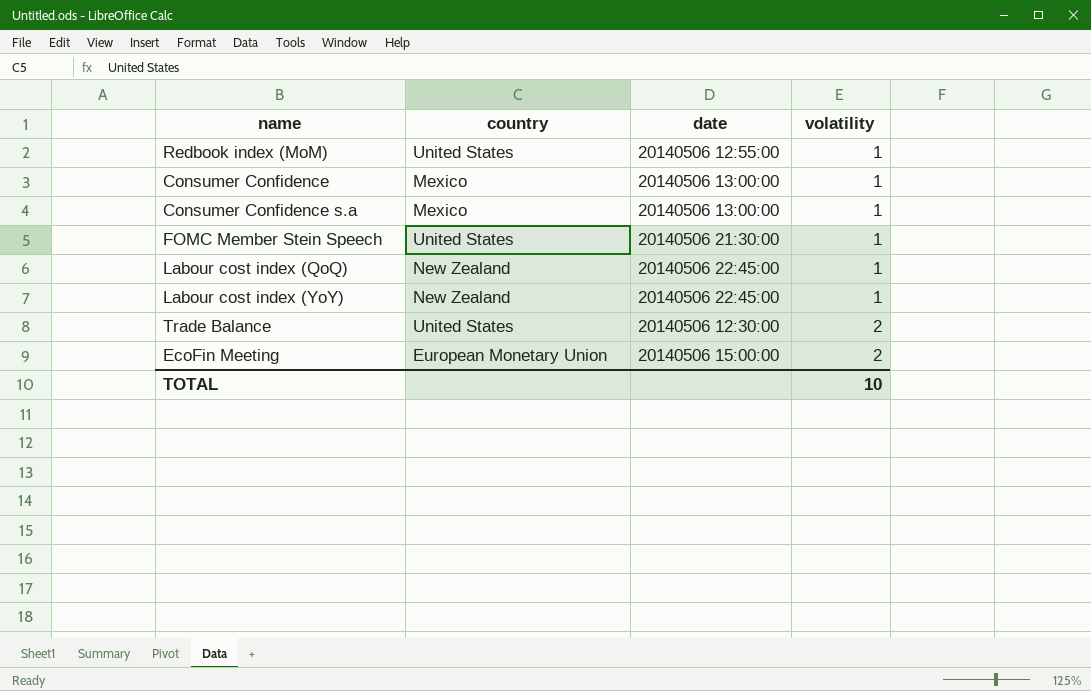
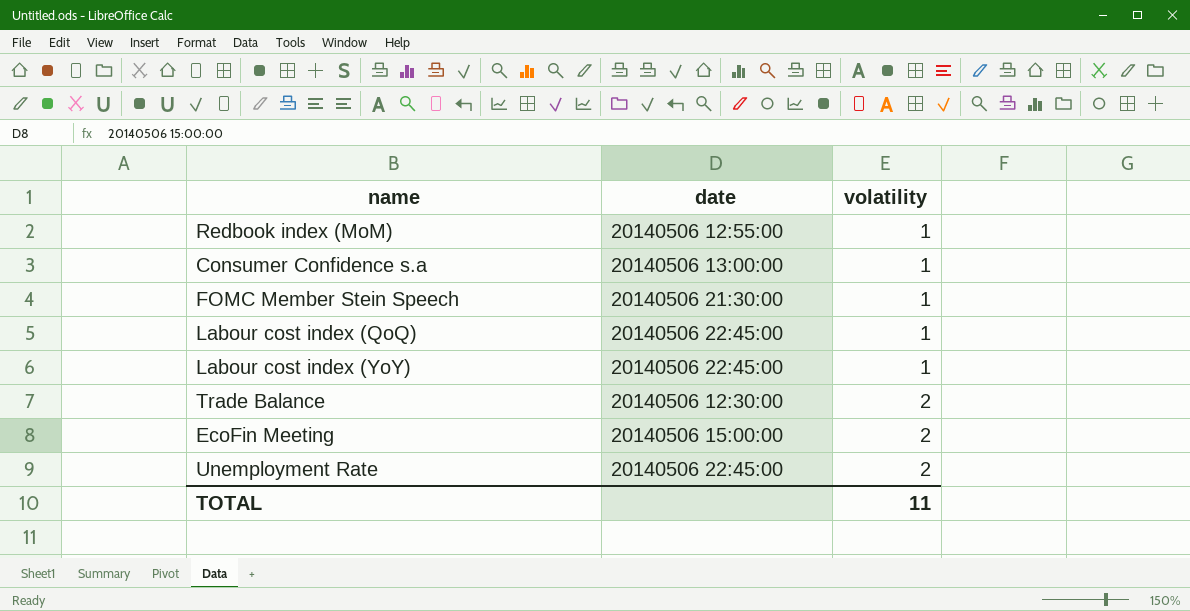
column country | position: 2 -> none
row Consumer Confidence: Mexico | 20140506 13:00:00 | 1 -> none
row Unemployment Rate: none -> 20140506 22:45:00 | 2
TOTAL | volatility: 10 -> 11

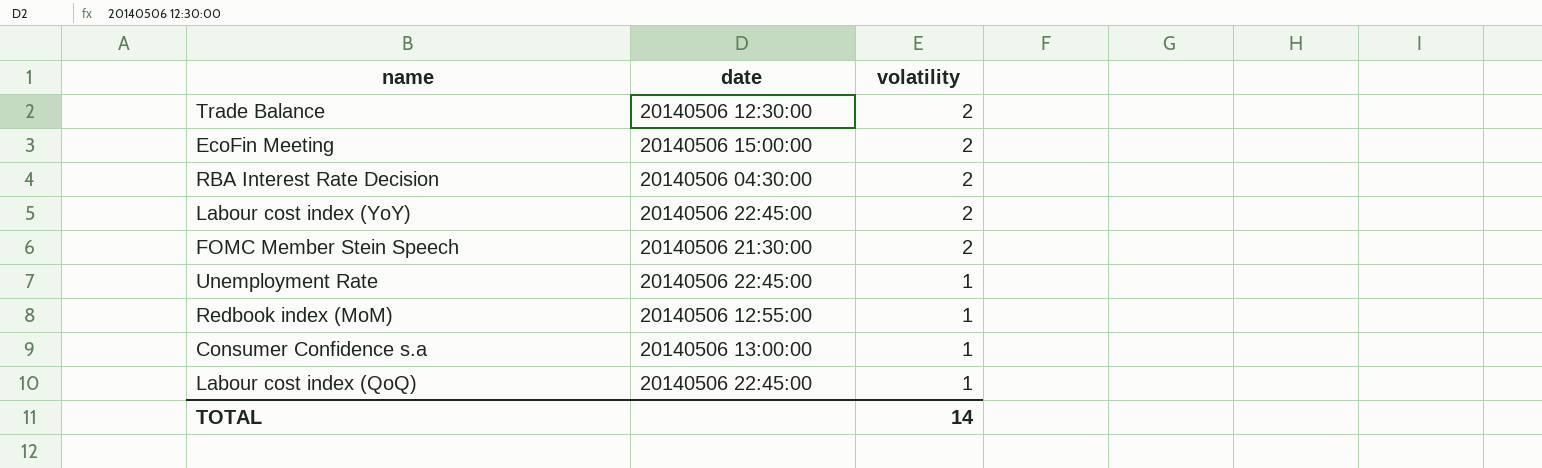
row order: volatility ascending -> volatility descending
row RBA Interest Rate Decision: none -> 20140506 04:30:00 | 2
Labour cost index (YoY) | volatility: 1 -> 2
FOMC Member Stein Speech | volatility: 1 -> 2
Unemployment Rate | volatility: 2 -> 1
TOTAL | volatility: 11 -> 14

